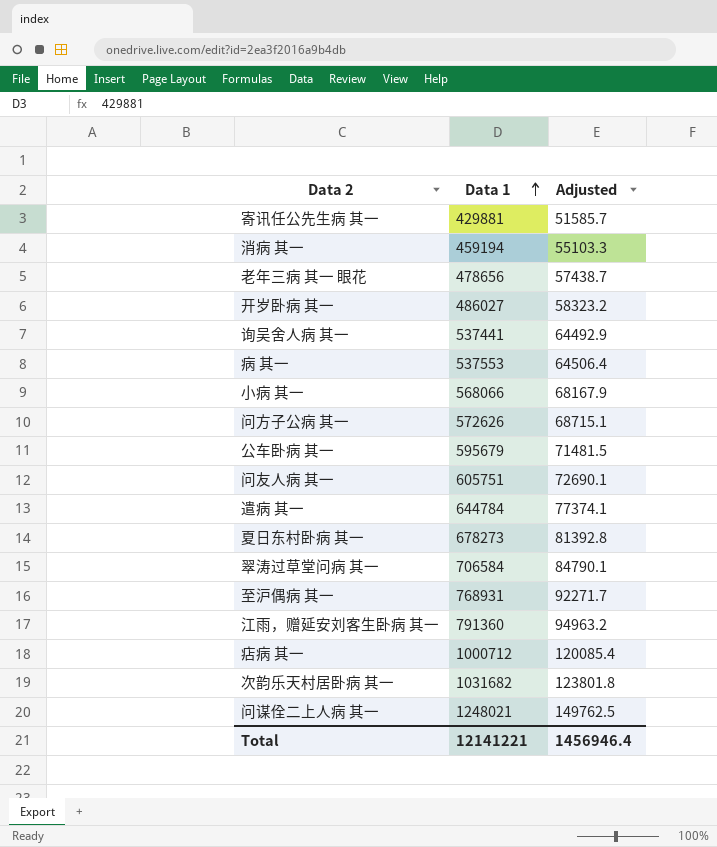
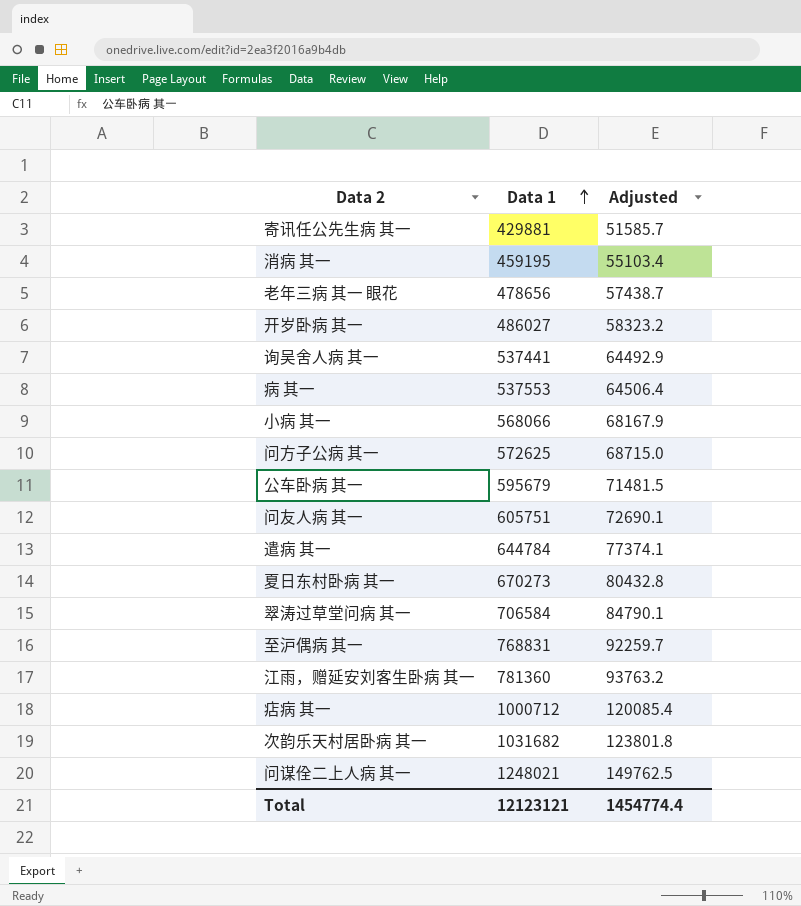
消病 其一 | Data 1: 459194 -> 459195
消病 其一 | Adjusted: 55103.3 -> 55103.4
问方子公病 其一 | Data 1: 572626 -> 572625
问方子公病 其一 | Adjusted: 68715.1 -> 68715.0
夏日东村卧病 其一 | Data 1: 678273 -> 670273
夏日东村卧病 其一 | Adjusted: 81392.8 -> 80432.8
至沪偶病 其一 | Data 1: 768931 -> 768831
至沪偶病 其一 | Adjusted: 92271.7 -> 92259.7
江雨，赠延安刘客生卧病 其一 | Data 1: 791360 -> 781360
江雨，赠延安刘客生卧病 其一 | Adjusted: 94963.2 -> 93763.2
Total | Data 1: 12141221 -> 12123121
Total | Adjusted: 1456946.4 -> 1454774.4

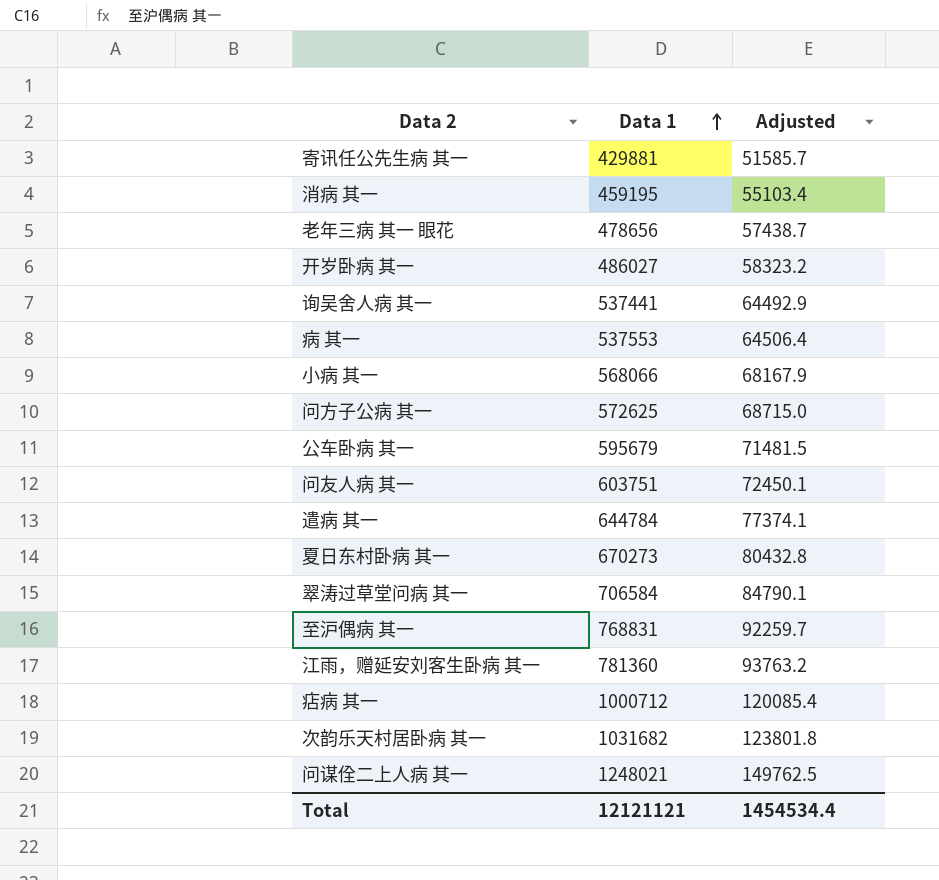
问友人病 其一 | Data 1: 605751 -> 603751
问友人病 其一 | Adjusted: 72690.1 -> 72450.1
Total | Data 1: 12123121 -> 12121121
Total | Adjusted: 1454774.4 -> 1454534.4

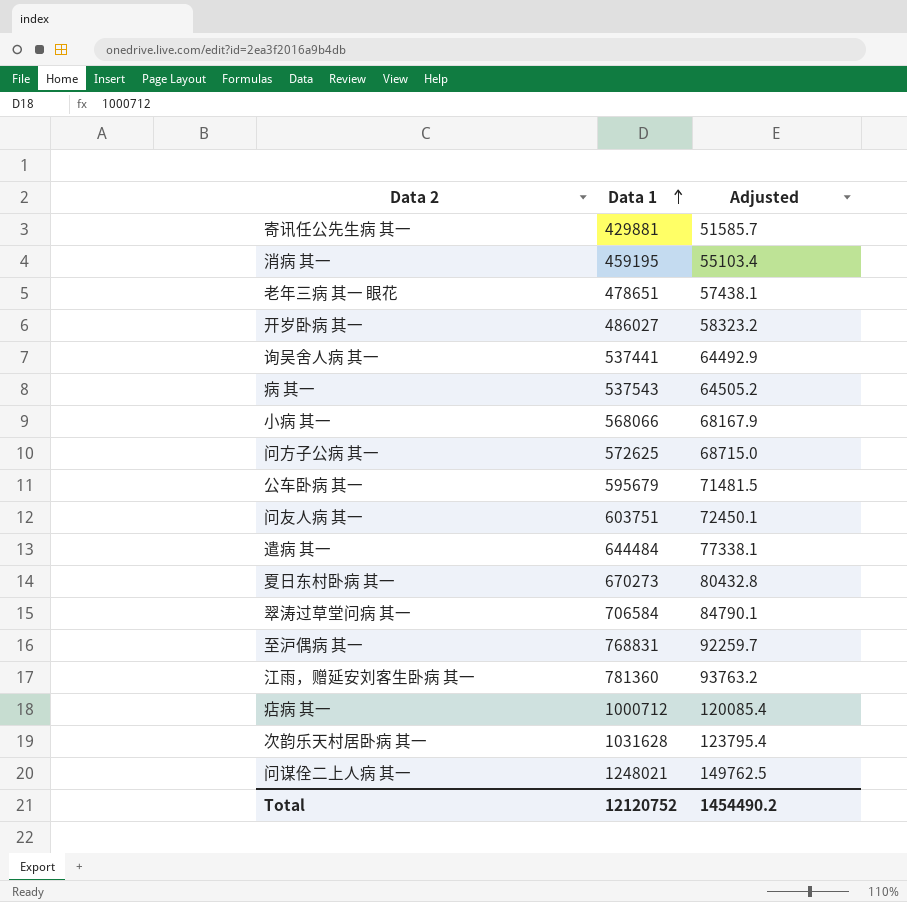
老年三病 其一 眼花 | Data 1: 478656 -> 478651
老年三病 其一 眼花 | Adjusted: 57438.7 -> 57438.1
病 其一 | Data 1: 537553 -> 537543
病 其一 | Adjusted: 64506.4 -> 64505.2
遣病 其一 | Data 1: 644784 -> 644484
遣病 其一 | Adjusted: 77374.1 -> 77338.1
次韵乐天村居卧病 其一 | Data 1: 1031682 -> 1031628
次韵乐天村居卧病 其一 | Adjusted: 123801.8 -> 123795.4
Total | Data 1: 12121121 -> 12120752
Total | Adjusted: 1454534.4 -> 1454490.2

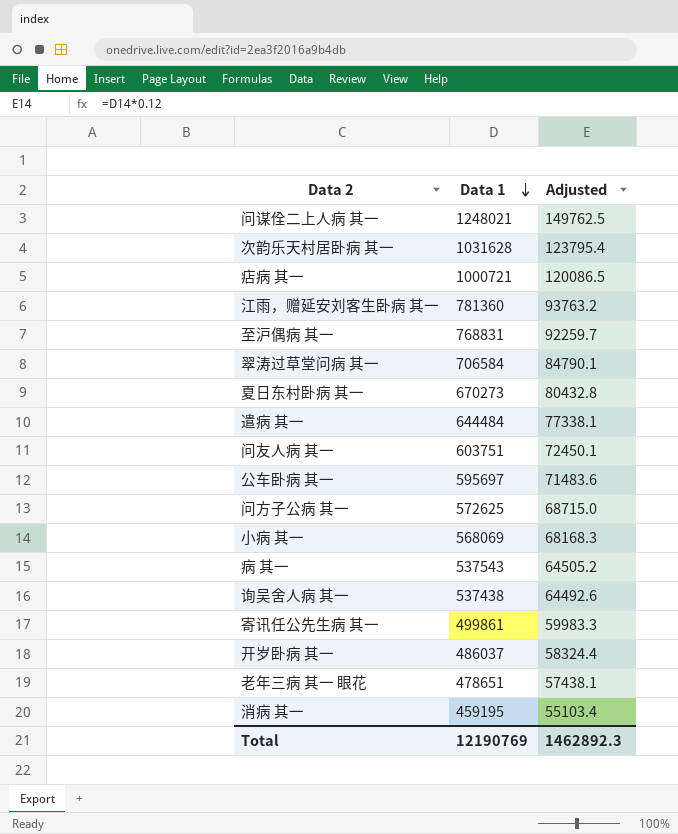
row order: Data 1 ascending -> Data 1 descending
痁病 其一 | Data 1: 1000712 -> 1000721
痁病 其一 | Adjusted: 120085.4 -> 120086.5
公车卧病 其一 | Data 1: 595679 -> 595697
公车卧病 其一 | Adjusted: 71481.5 -> 71483.6
小病 其一 | Data 1: 568066 -> 568069
小病 其一 | Adjusted: 68167.9 -> 68168.3
询吴舍人病 其一 | Data 1: 537441 -> 537438
询吴舍人病 其一 | Adjusted: 64492.9 -> 64492.6
寄讯任公先生病 其一 | Data 1: 429881 -> 499861
寄讯任公先生病 其一 | Adjusted: 51585.7 -> 59983.3
开岁卧病 其一 | Data 1: 486027 -> 486037
开岁卧病 其一 | Adjusted: 58323.2 -> 58324.4
Total | Data 1: 12120752 -> 12190769
Total | Adjusted: 1454490.2 -> 1462892.3

